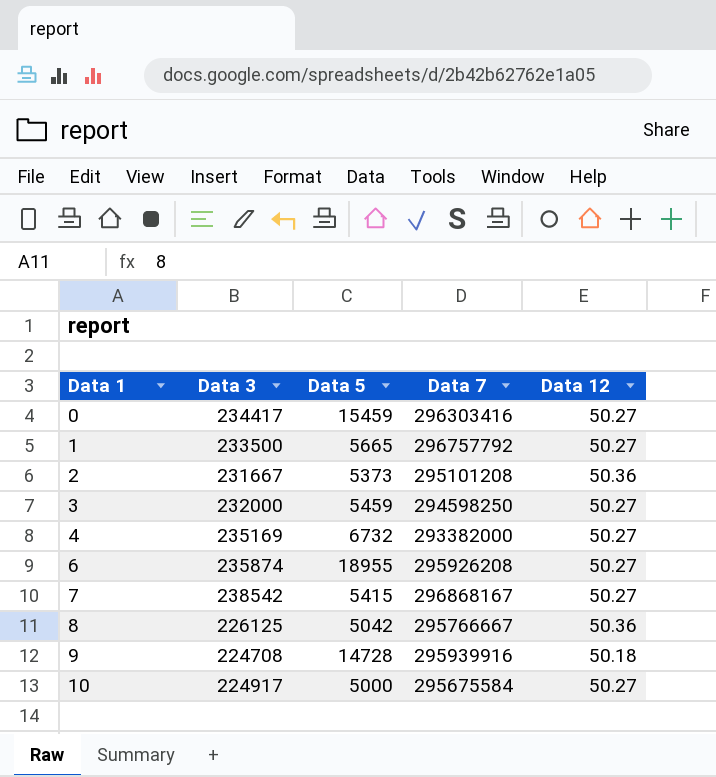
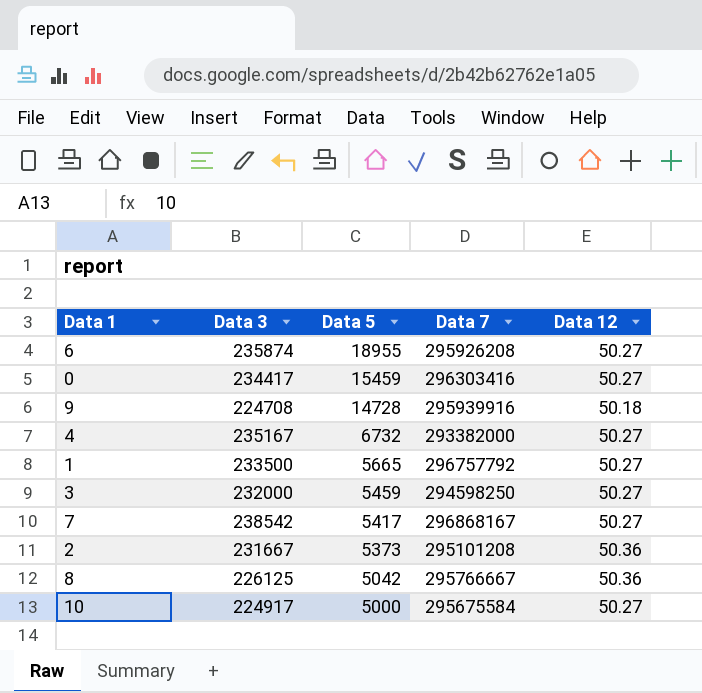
row order: Data 1 ascending -> Data 5 descending
4 | Data 3: 235169 -> 235167
7 | Data 5: 5415 -> 5417

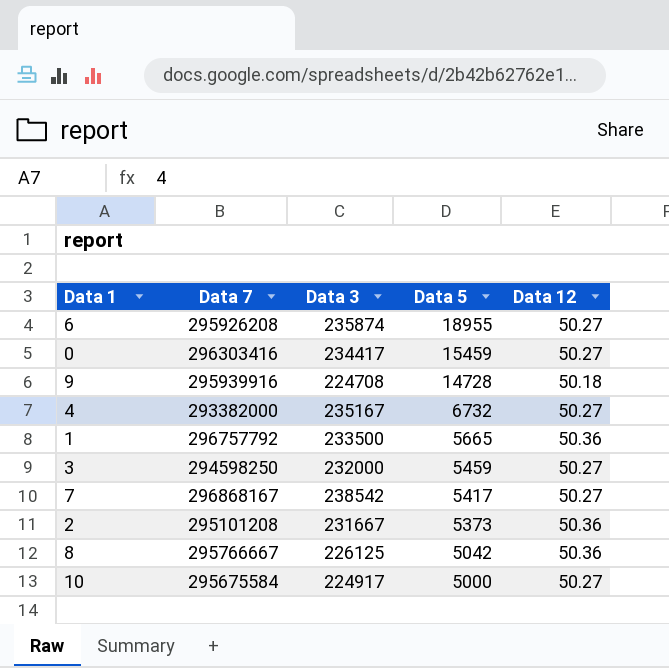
column Data 7 | position: 4 -> 2
1 | Data 12: 50.27 -> 50.36

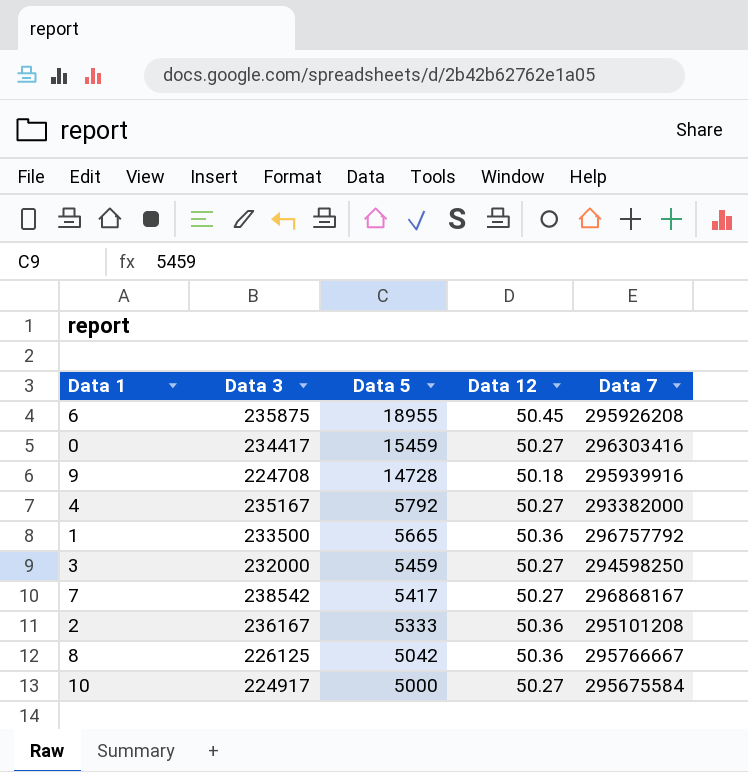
column Data 7 | position: 2 -> 5
6 | Data 3: 235874 -> 235875
6 | Data 12: 50.27 -> 50.45
4 | Data 5: 6732 -> 5792
2 | Data 3: 231667 -> 236167
2 | Data 5: 5373 -> 5333

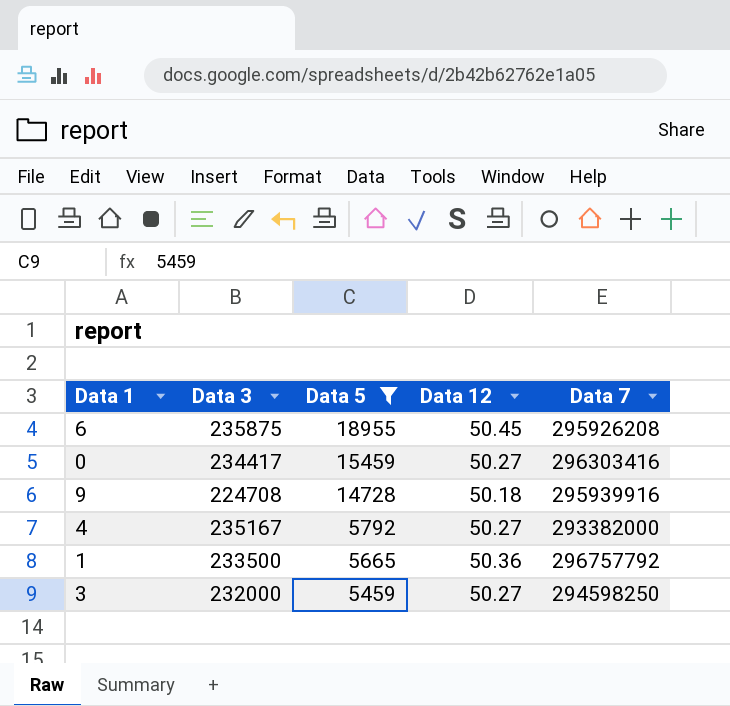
filter: none -> Data 5 >= 5459

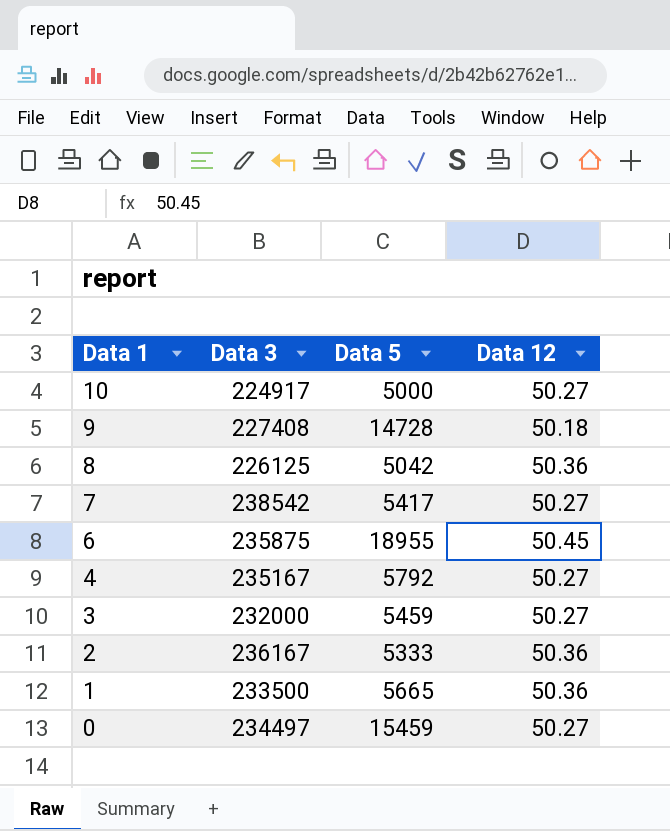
filter: Data 5 >= 5459 -> none
row order: Data 5 descending -> Data 1 descending
column Data 7 | position: 5 -> none
9 | Data 3: 224708 -> 227408
0 | Data 3: 234417 -> 234497

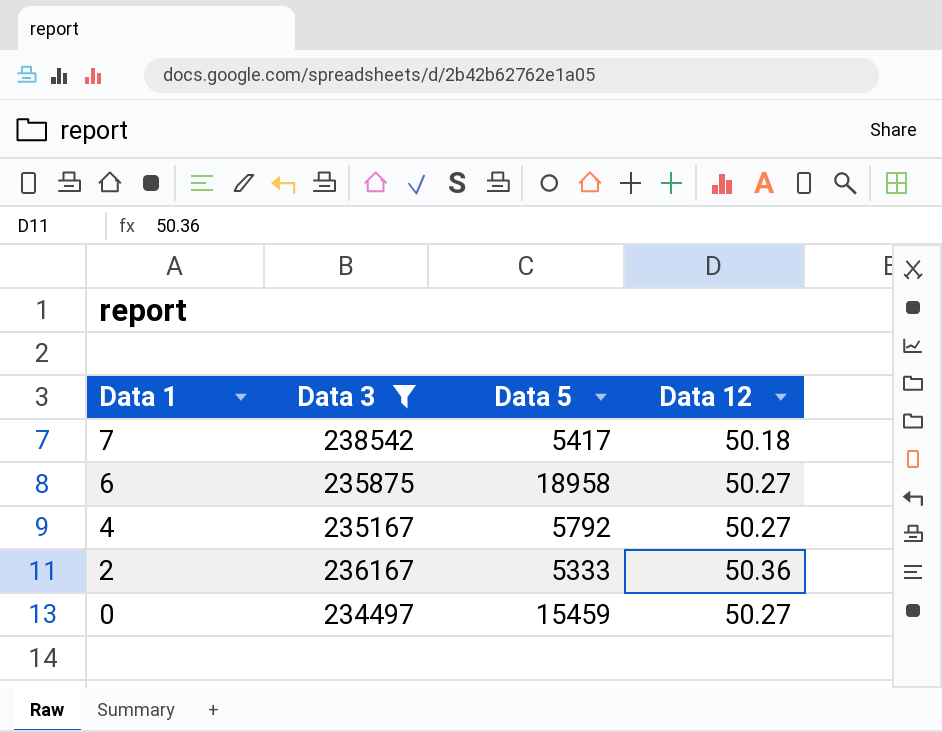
filter: none -> Data 3 >= 234497
7 | Data 12: 50.27 -> 50.18
6 | Data 5: 18955 -> 18958
6 | Data 12: 50.45 -> 50.27

